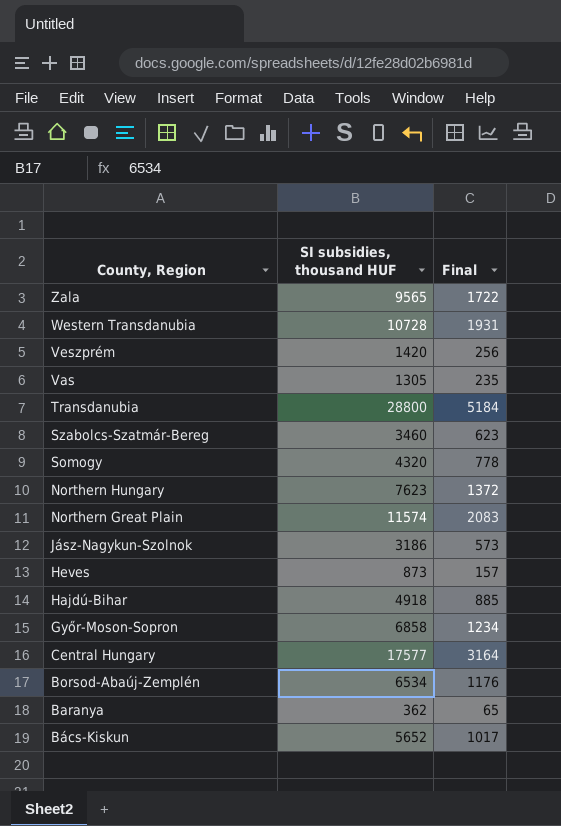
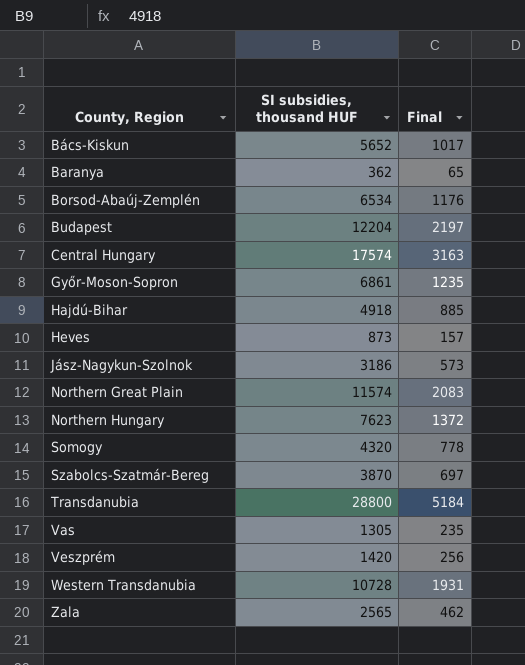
row order: County, Region descending -> County, Region ascending
row Budapest: none -> 12204 | 2197
Central Hungary | SI subsidies, thousand HUF: 17577 -> 17574
Central Hungary | Final: 3164 -> 3163
Győr-Moson-Sopron | SI subsidies, thousand HUF: 6858 -> 6861
Győr-Moson-Sopron | Final: 1234 -> 1235
Szabolcs-Szatmár-Bereg | SI subsidies, thousand HUF: 3460 -> 3870
Szabolcs-Szatmár-Bereg | Final: 623 -> 697
Zala | SI subsidies, thousand HUF: 9565 -> 2565
Zala | Final: 1722 -> 462

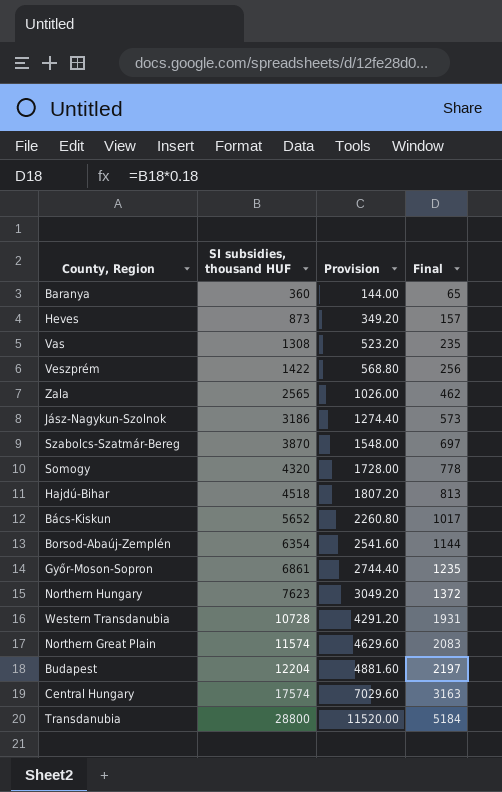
row order: County, Region ascending -> SI subsidies, thousand HUF ascending
column Provision | formula: none -> [SI subsidies, thousand HUF] * 0.4
Baranya | SI subsidies, thousand HUF: 362 -> 360
Vas | SI subsidies, thousand HUF: 1305 -> 1308
Veszprém | SI subsidies, thousand HUF: 1420 -> 1422
Hajdú-Bihar | SI subsidies, thousand HUF: 4918 -> 4518
Hajdú-Bihar | Final: 885 -> 813
Borsod-Abaúj-Zemplén | SI subsidies, thousand HUF: 6534 -> 6354
Borsod-Abaúj-Zemplén | Final: 1176 -> 1144

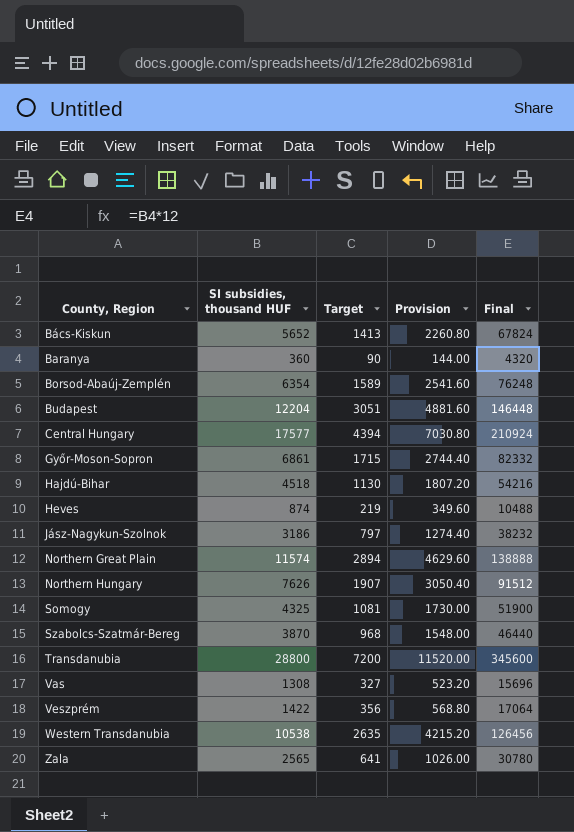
row order: SI subsidies, thousand HUF ascending -> County, Region ascending
column Target | formula: none -> [SI subsidies, thousand HUF] * 0.25
column Final | formula: [SI subsidies, thousand HUF] * 0.18 -> [SI subsidies, thousand HUF] * 12
Central Hungary | SI subsidies, thousand HUF: 17574 -> 17577
Central Hungary | Provision: 7029.60 -> 7030.80
Heves | SI subsidies, thousand HUF: 873 -> 874
Heves | Provision: 349.20 -> 349.60
Northern Hungary | SI subsidies, thousand HUF: 7623 -> 7626
Northern Hungary | Provision: 3049.20 -> 3050.40
Somogy | SI subsidies, thousand HUF: 4320 -> 4325
Somogy | Provision: 1728.00 -> 1730.00
Western Transdanubia | SI subsidies, thousand HUF: 10728 -> 10538
Western Transdanubia | Provision: 4291.20 -> 4215.20

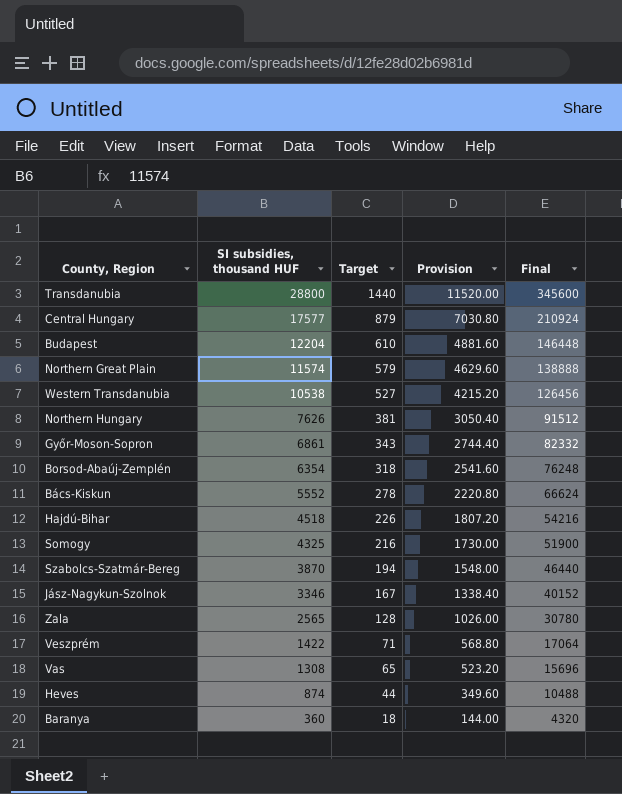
row order: County, Region ascending -> SI subsidies, thousand HUF descending
column Target | formula: [SI subsidies, thousand HUF] * 0.25 -> [SI subsidies, thousand HUF] * 0.05
Bács-Kiskun | SI subsidies, thousand HUF: 5652 -> 5552
Bács-Kiskun | Provision: 2260.80 -> 2220.80
Bács-Kiskun | Final: 67824 -> 66624
Jász-Nagykun-Szolnok | SI subsidies, thousand HUF: 3186 -> 3346
Jász-Nagykun-Szolnok | Provision: 1274.40 -> 1338.40
Jász-Nagykun-Szolnok | Final: 38232 -> 40152

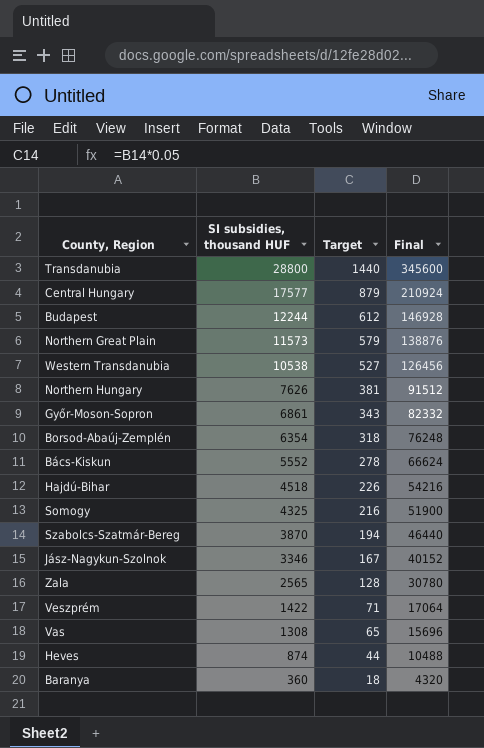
column Provision | formula: [SI subsidies, thousand HUF] * 0.4 -> none
Budapest | SI subsidies, thousand HUF: 12204 -> 12244
Budapest | Target: 610 -> 612
Budapest | Final: 146448 -> 146928
Northern Great Plain | SI subsidies, thousand HUF: 11574 -> 11573
Northern Great Plain | Final: 138888 -> 138876

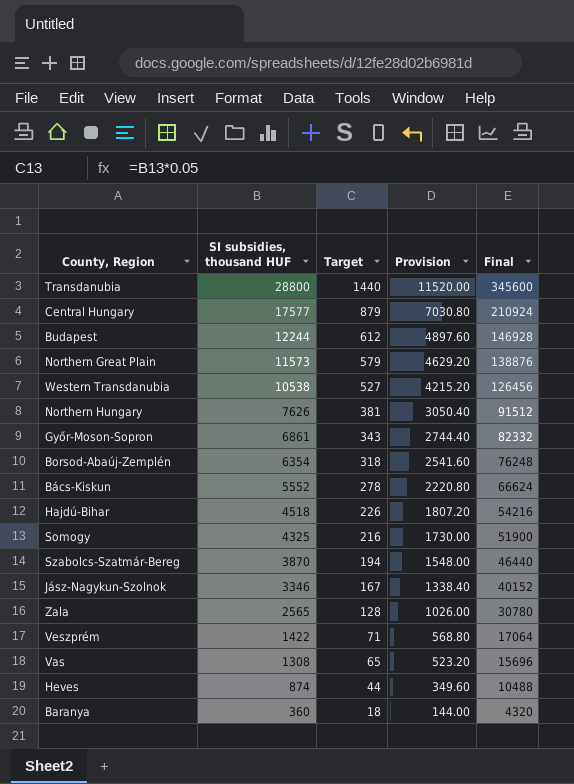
column Provision | formula: none -> [SI subsidies, thousand HUF] * 0.4

